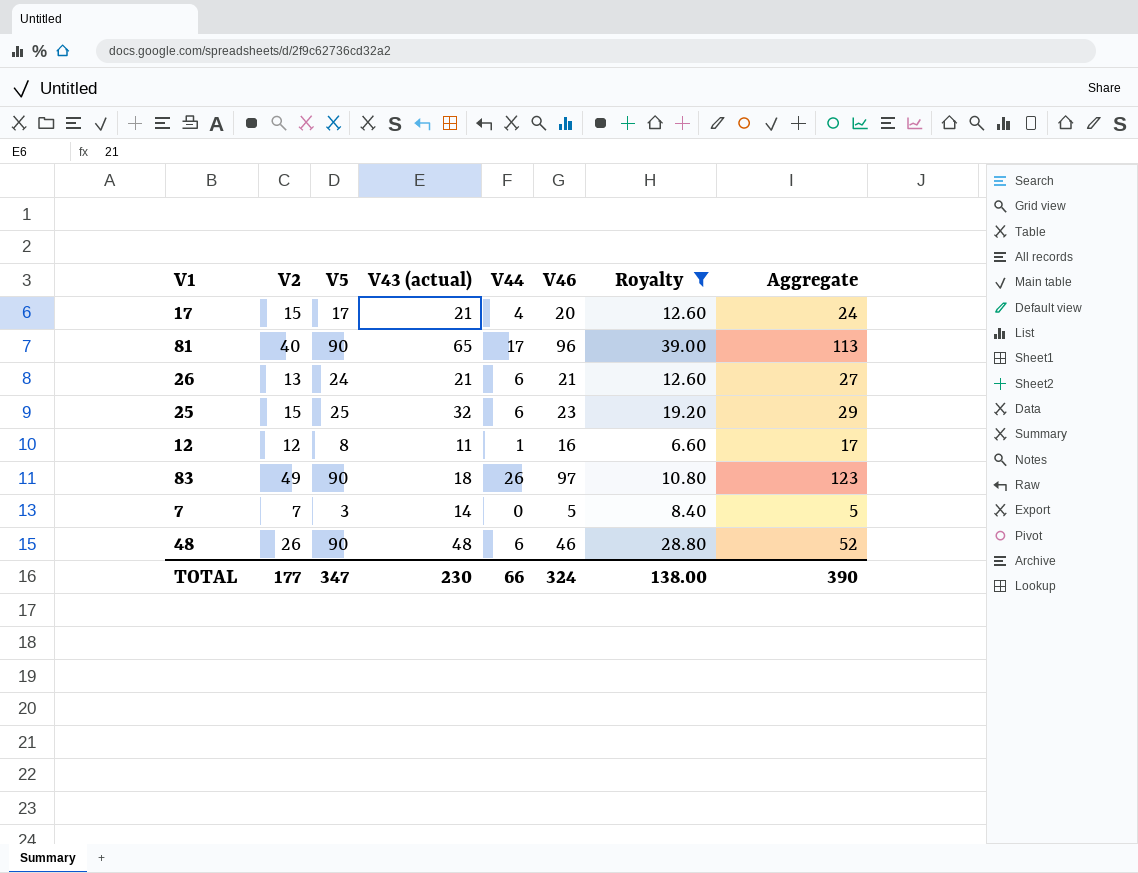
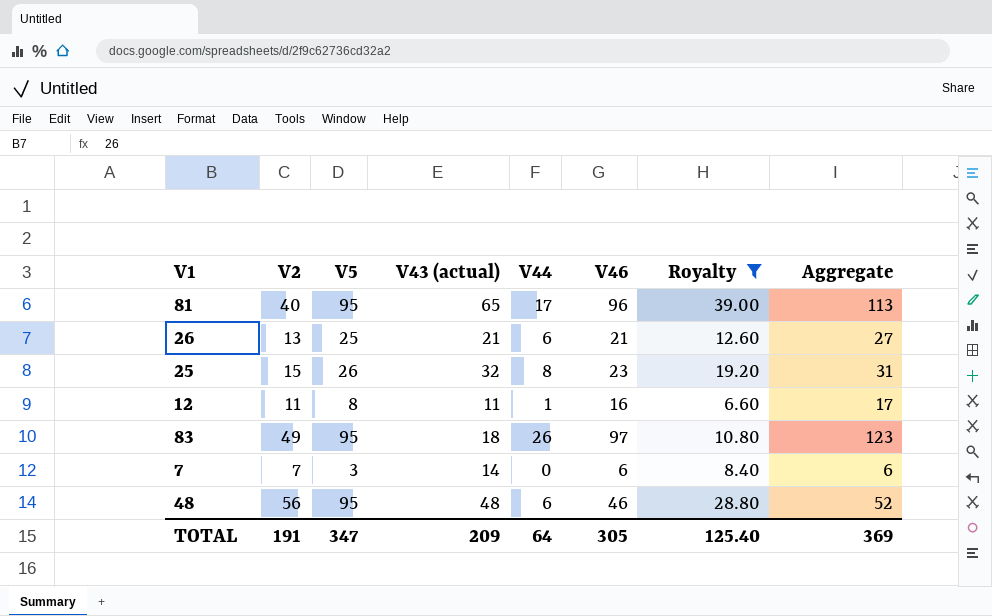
row 17: 15 | 17 | 21 | 4 | 20 | 12.60 | 24 -> none
81 | V5: 90 -> 95
26 | V5: 24 -> 25
25 | V5: 25 -> 26
25 | V44: 6 -> 8
25 | Aggregate: 29 -> 31
12 | V2: 12 -> 11
83 | V5: 90 -> 95
7 | V46: 5 -> 6
7 | Aggregate: 5 -> 6
48 | V2: 26 -> 56
48 | V5: 90 -> 95
TOTAL | V2: 177 -> 191
TOTAL | V43 (actual): 230 -> 209
TOTAL | V44: 66 -> 64
TOTAL | V46: 324 -> 305
TOTAL | Royalty: 138.00 -> 125.40
TOTAL | Aggregate: 390 -> 369

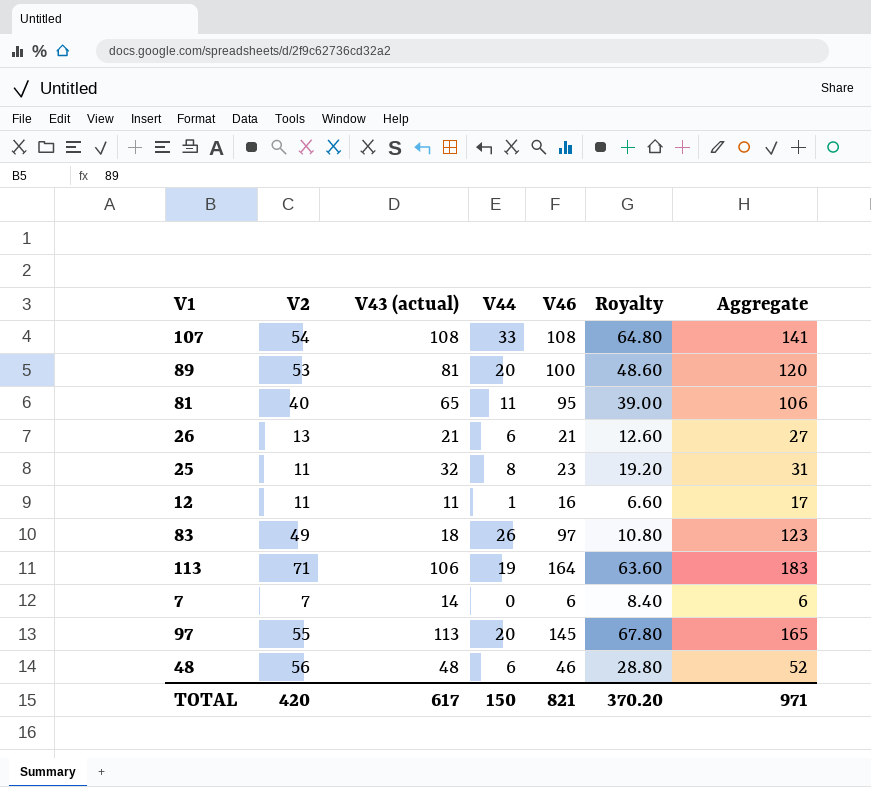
filter: Royalty <= 39.00 -> none
column V5 | position: 3 -> none
81 | V44: 17 -> 11
81 | V46: 96 -> 95
81 | Aggregate: 113 -> 106
25 | V2: 15 -> 11
TOTAL | V2: 191 -> 420
TOTAL | V43 (actual): 209 -> 617
TOTAL | V44: 64 -> 150
TOTAL | V46: 305 -> 821
TOTAL | Royalty: 125.40 -> 370.20
TOTAL | Aggregate: 369 -> 971

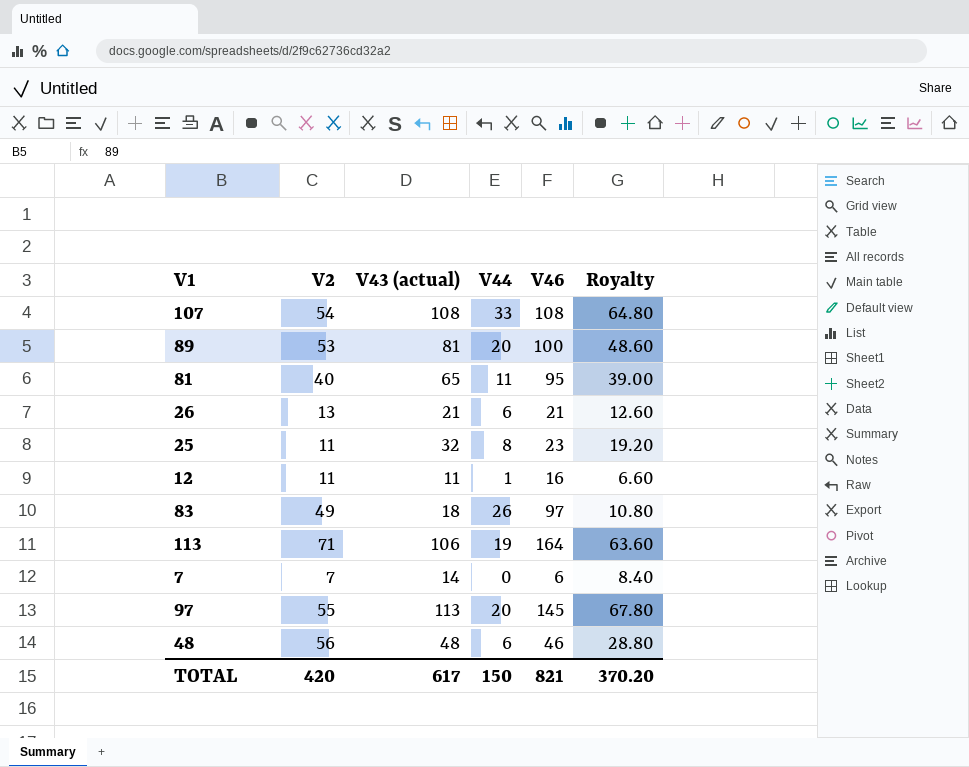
column Aggregate | formula: [V44] + [V46] -> none

